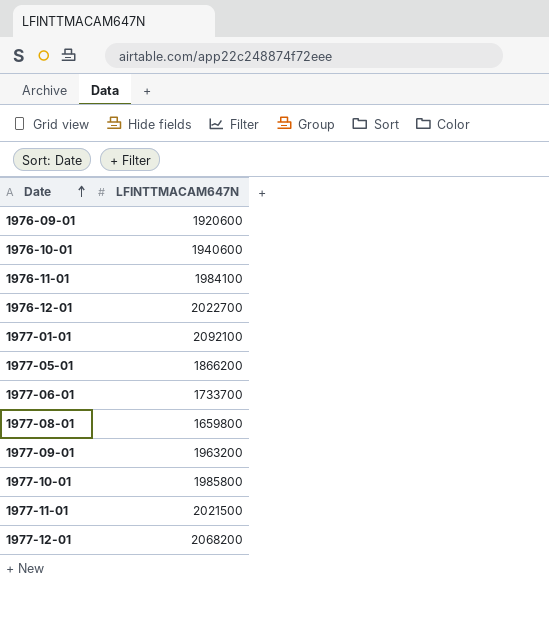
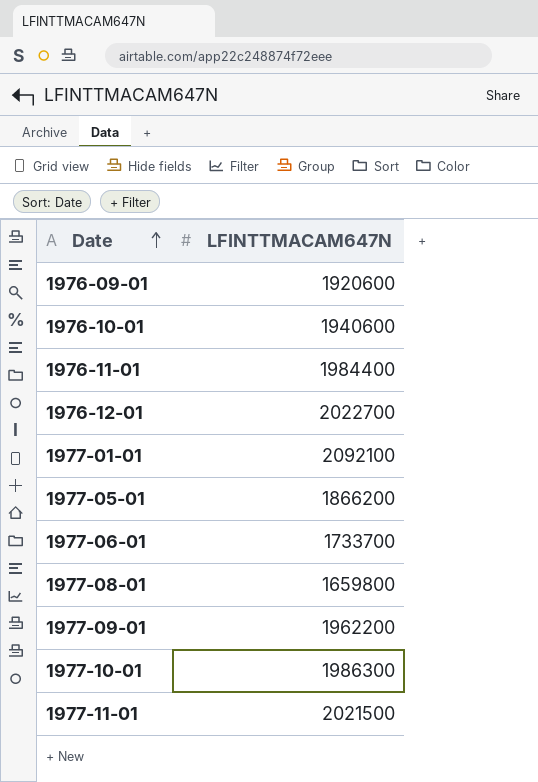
row 1977-12-01: 2068200 -> none
1976-11-01 | LFINTTMACAM647N: 1984100 -> 1984400
1977-09-01 | LFINTTMACAM647N: 1963200 -> 1962200
1977-10-01 | LFINTTMACAM647N: 1985800 -> 1986300

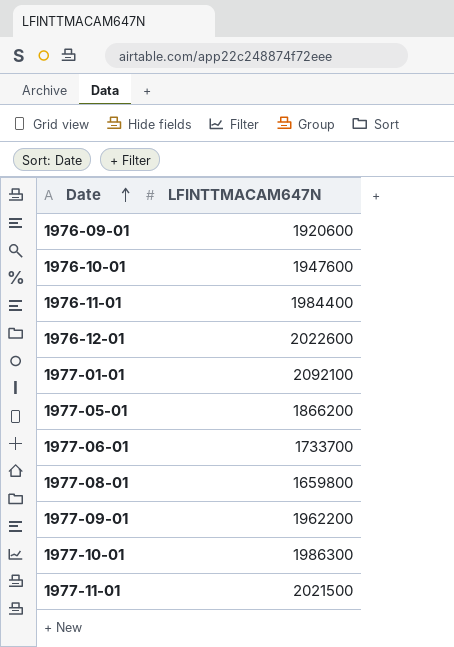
1976-10-01 | LFINTTMACAM647N: 1940600 -> 1947600
1976-12-01 | LFINTTMACAM647N: 2022700 -> 2022600

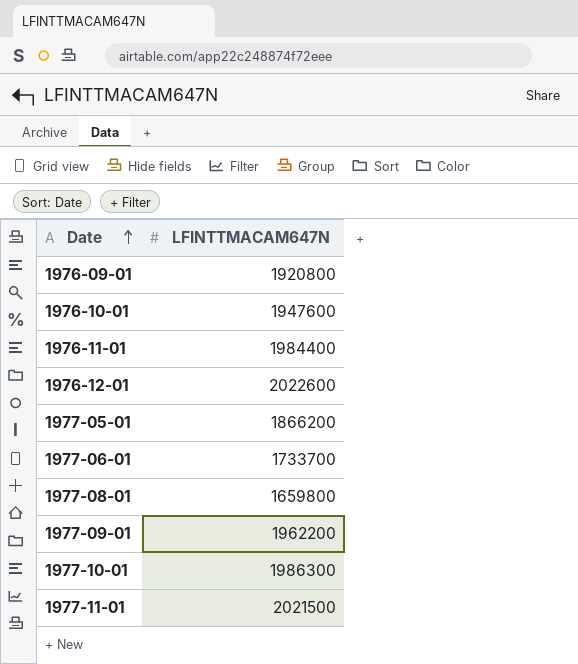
row 1977-01-01: 2092100 -> none
1976-09-01 | LFINTTMACAM647N: 1920600 -> 1920800

